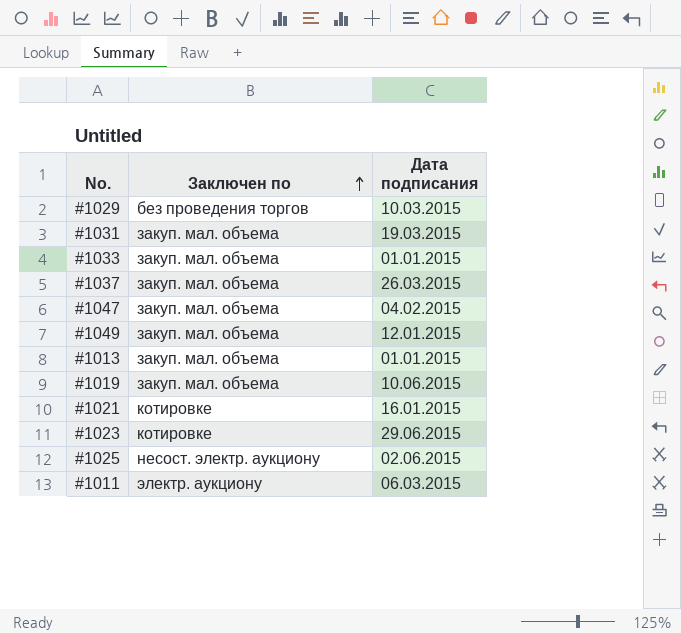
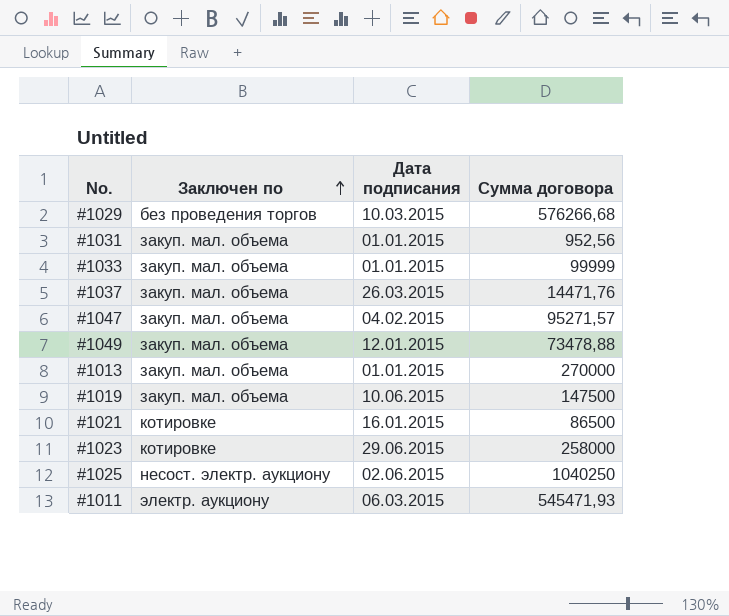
column Сумма договора | position: none -> 4
#1031 | Дата подписания: 19.03.2015 -> 01.01.2015

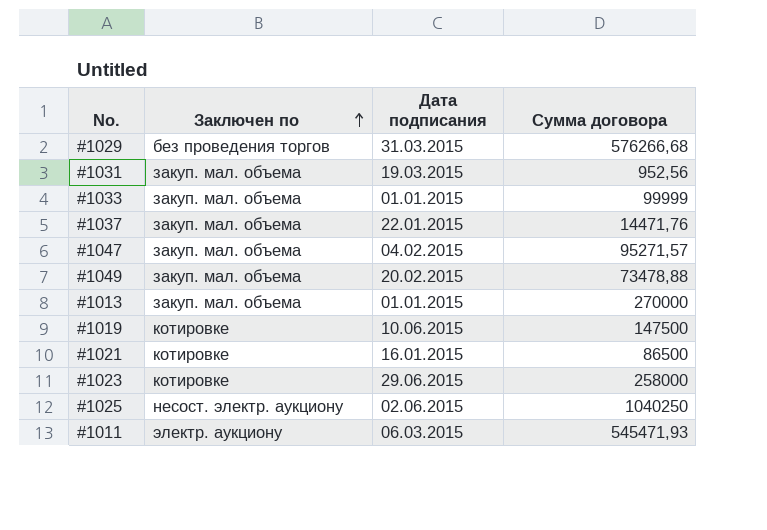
#1029 | Дата подписания: 10.03.2015 -> 31.03.2015
#1031 | Дата подписания: 01.01.2015 -> 19.03.2015
#1037 | Дата подписания: 26.03.2015 -> 22.01.2015
#1049 | Дата подписания: 12.01.2015 -> 20.02.2015
#1019 | Заключен по: закуп. мал. объема -> котировке

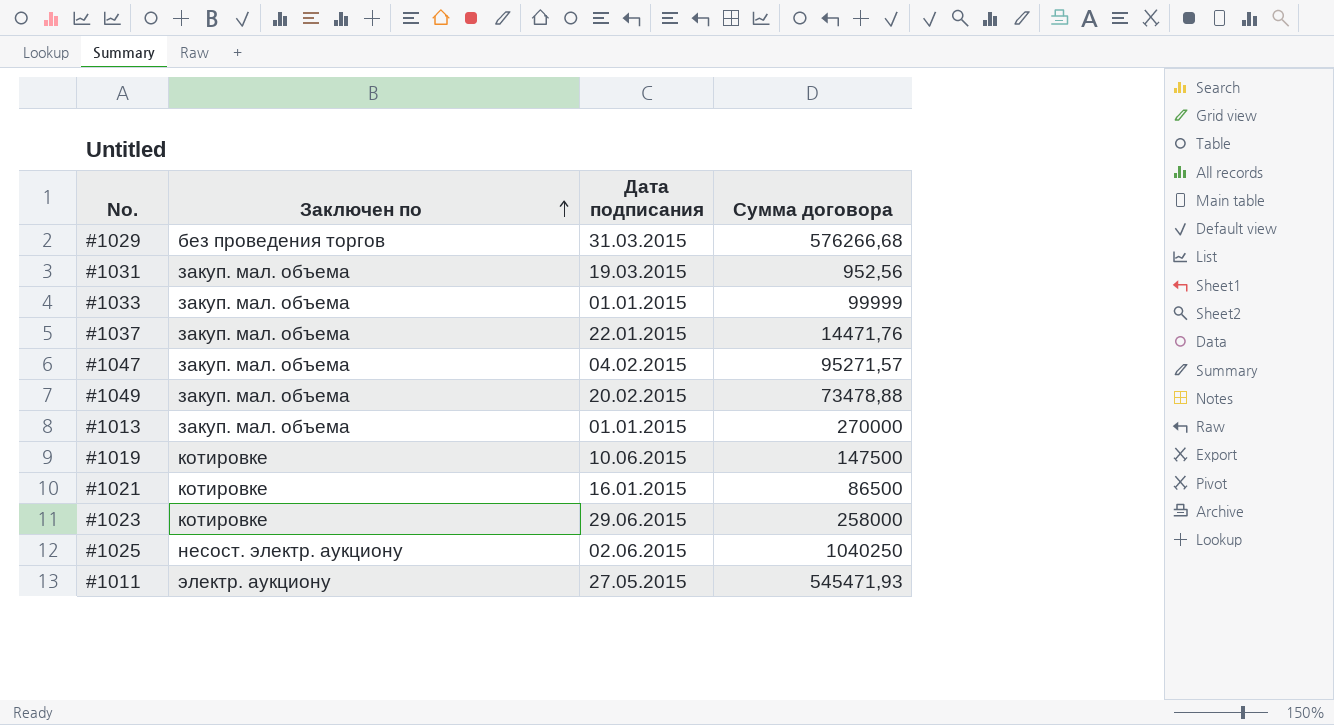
#1011 | Дата подписания: 06.03.2015 -> 27.05.2015

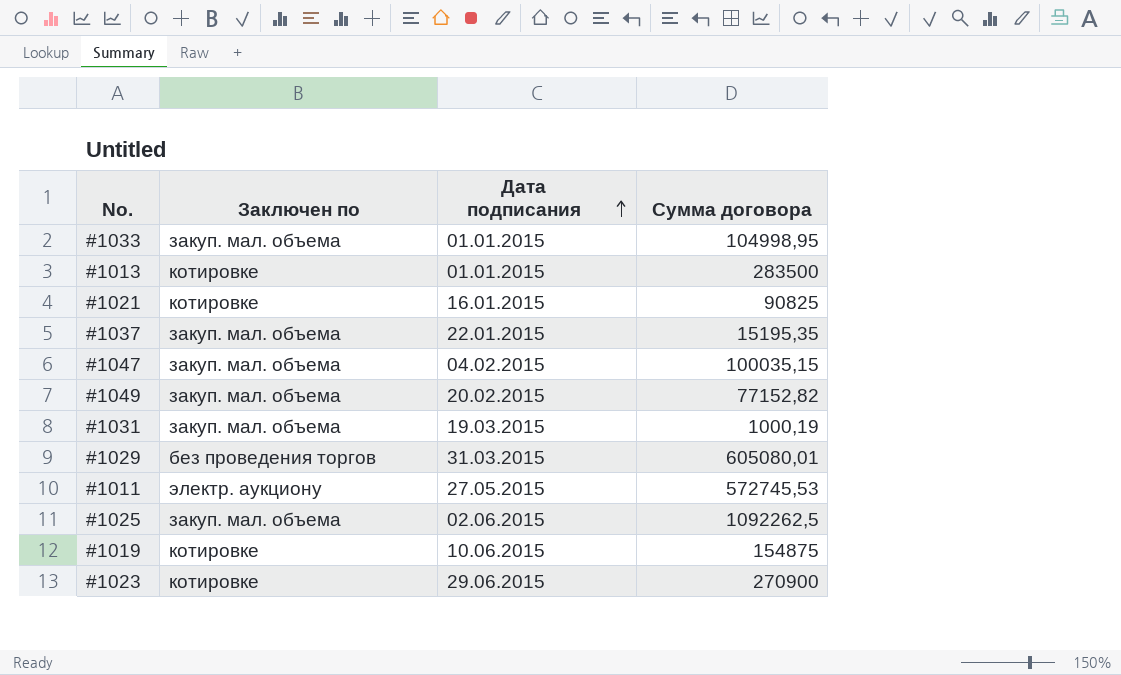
row order: Заключен по ascending -> Дата подписания ascending
#1033 | Сумма договора: 99999 -> 104998,95
#1013 | Заключен по: закуп. мал. объема -> котировке
#1013 | Сумма договора: 270000 -> 283500
#1021 | Сумма договора: 86500 -> 90825
#1037 | Сумма договора: 14471,76 -> 15195,35
#1047 | Сумма договора: 95271,57 -> 100035,15
#1049 | Сумма договора: 73478,88 -> 77152,82
#1031 | Сумма договора: 952,56 -> 1000,19
#1029 | Сумма договора: 576266,68 -> 605080,01
#1011 | Сумма договора: 545471,93 -> 572745,53
#1025 | Заключен по: несост. электр. аукциону -> закуп. мал. объема
#1025 | Сумма договора: 1040250 -> 1092262,5
#1019 | Сумма договора: 147500 -> 154875
#1023 | Сумма договора: 258000 -> 270900

